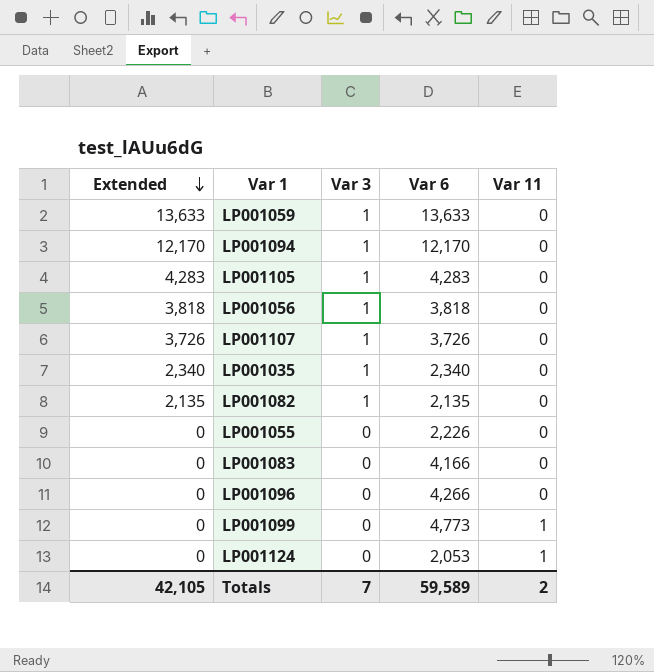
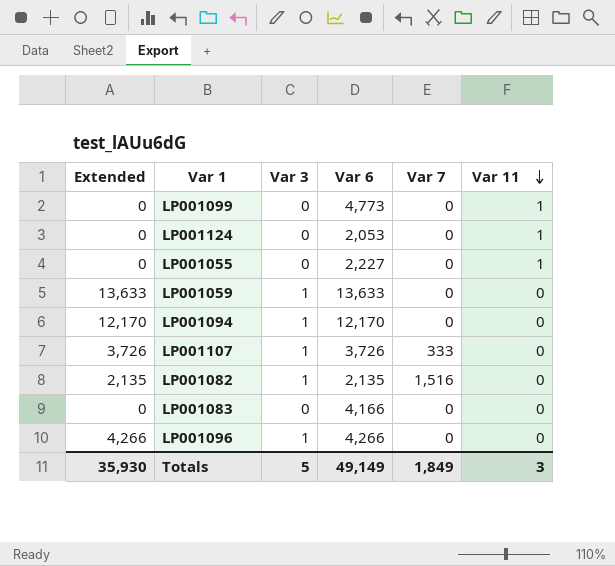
row order: Extended descending -> Var 11 descending
column Var 7 | position: none -> 5
row LP001105: 4,283 | 1 | 4,283 | 0 -> none
row LP001056: 3,818 | 1 | 3,818 | 0 -> none
row LP001035: 2,340 | 1 | 2,340 | 0 -> none
LP001055 | Var 6: 2,226 -> 2,227
LP001055 | Var 11: 0 -> 1
LP001096 | Extended: 0 -> 4,266
LP001096 | Var 3: 0 -> 1
Totals | Extended: 42,105 -> 35,930
Totals | Var 3: 7 -> 5
Totals | Var 6: 59,589 -> 49,149
Totals | Var 11: 2 -> 3

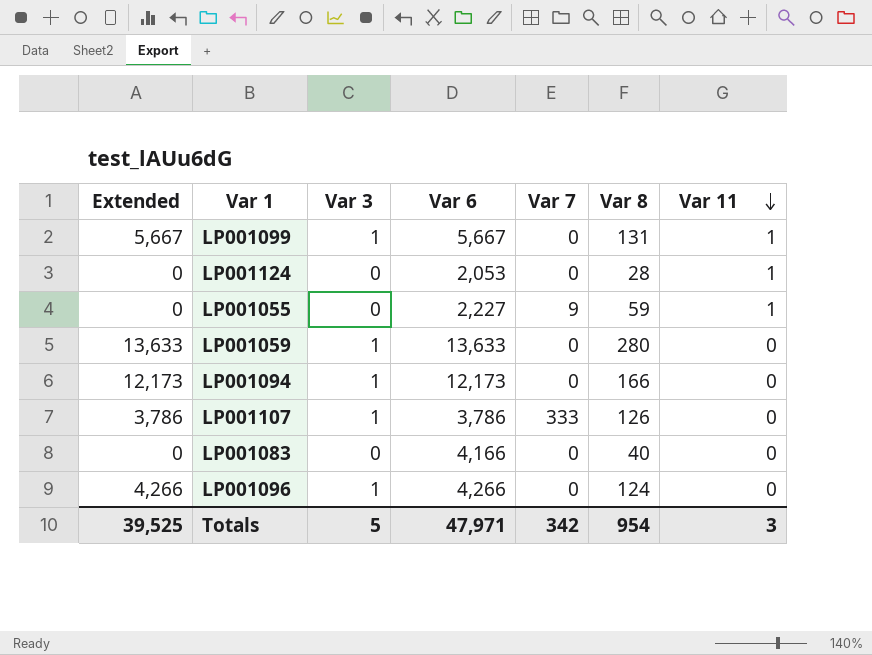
column Var 8 | position: none -> 6
row LP001082: 2,135 | 1 | 2,135 | 1,516 | 0 -> none
LP001099 | Extended: 0 -> 5,667
LP001099 | Var 3: 0 -> 1
LP001099 | Var 6: 4,773 -> 5,667
LP001055 | Var 7: 0 -> 9
LP001094 | Extended: 12,170 -> 12,173
LP001094 | Var 6: 12,170 -> 12,173
LP001107 | Extended: 3,726 -> 3,786
LP001107 | Var 6: 3,726 -> 3,786
Totals | Extended: 35,930 -> 39,525
Totals | Var 6: 49,149 -> 47,971
Totals | Var 7: 1,849 -> 342

